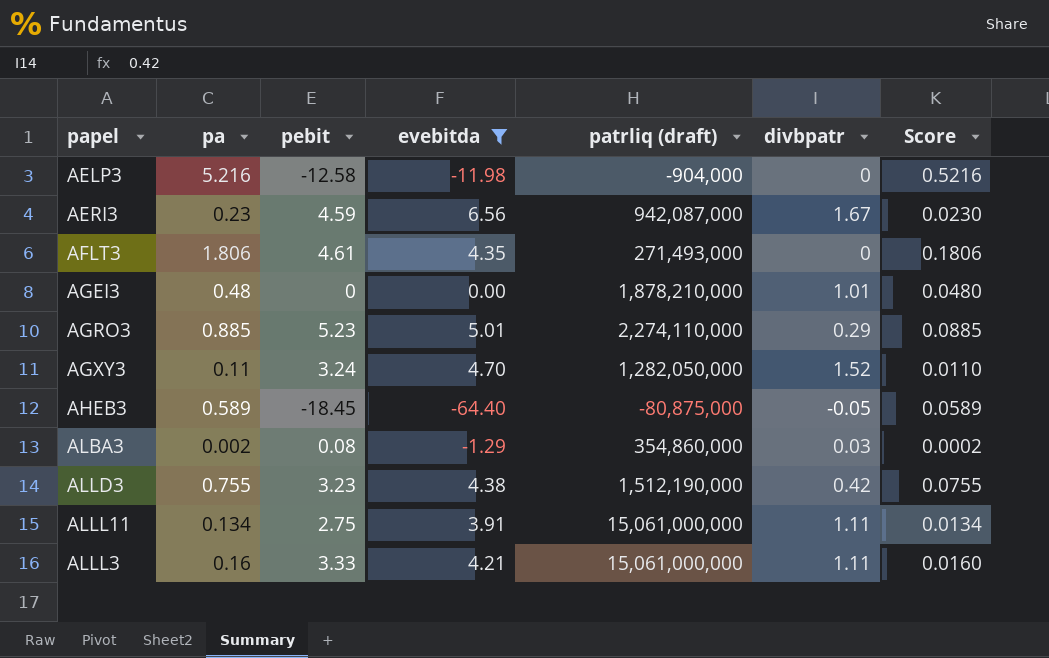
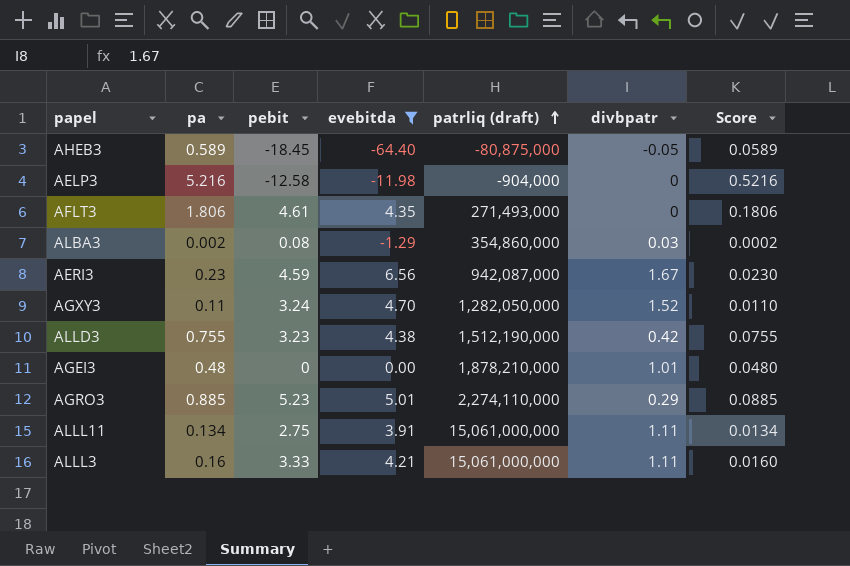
row order: none -> patrliq (draft) ascending

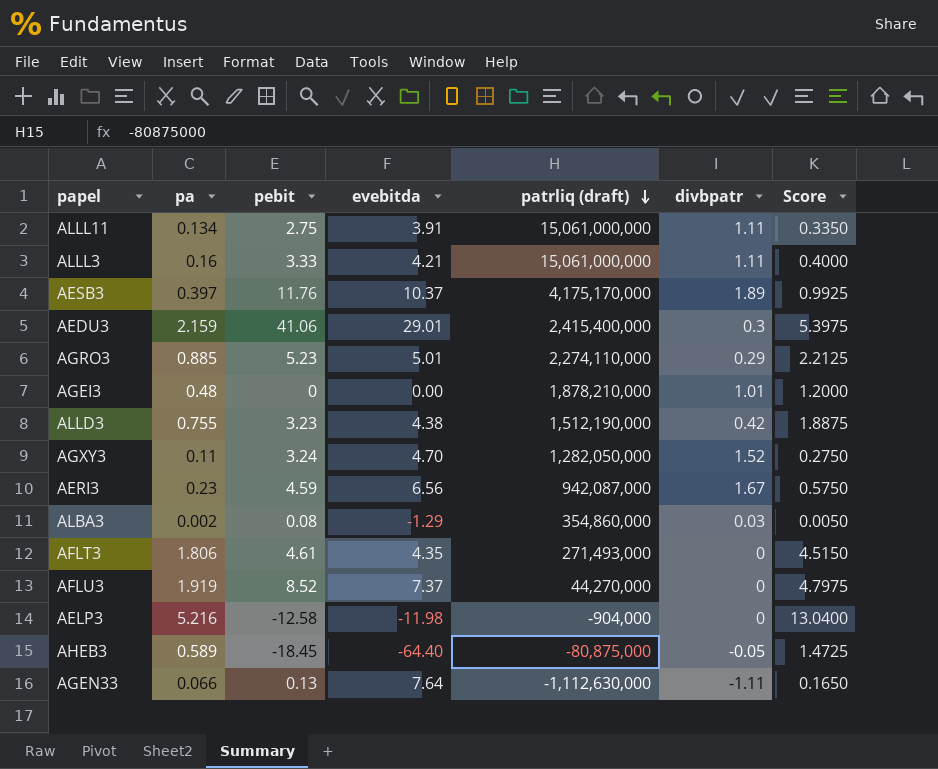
filter: evebitda <= 6.56 -> none
row order: patrliq (draft) ascending -> patrliq (draft) descending
column Score | formula: [pa] * 0.1 -> [pa] * 2.5

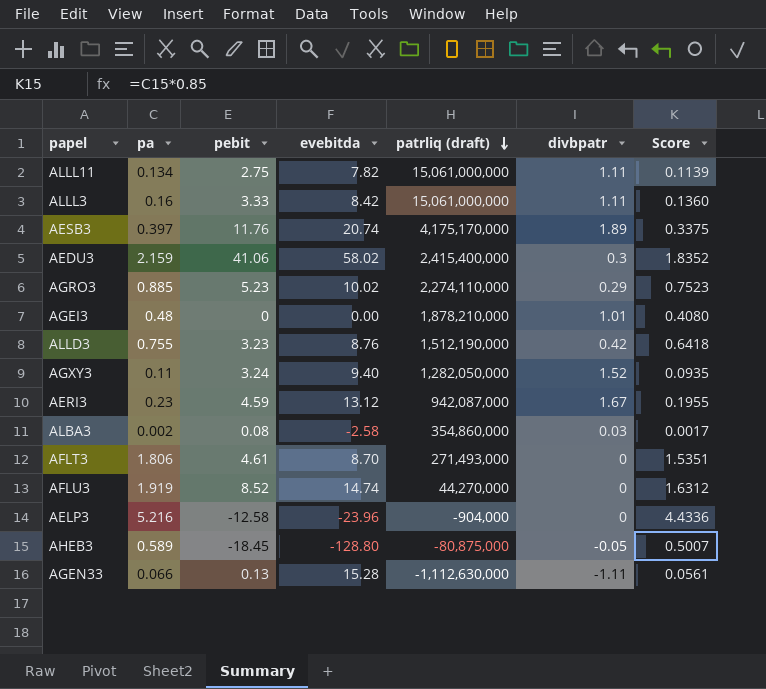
column Score | formula: [pa] * 2.5 -> [pa] * 0.85
ALLL11 | evebitda: 3.91 -> 7.82
ALLL3 | evebitda: 4.21 -> 8.42
AESB3 | evebitda: 10.37 -> 20.74
AEDU3 | evebitda: 29.01 -> 58.02
AGRO3 | evebitda: 5.01 -> 10.02
ALLD3 | evebitda: 4.38 -> 8.76
AGXY3 | evebitda: 4.70 -> 9.40
AERI3 | evebitda: 6.56 -> 13.12
ALBA3 | evebitda: -1.29 -> -2.58
AFLT3 | evebitda: 4.35 -> 8.70
AFLU3 | evebitda: 7.37 -> 14.74
AELP3 | evebitda: -11.98 -> -23.96
AHEB3 | evebitda: -64.40 -> -128.80
AGEN33 | evebitda: 7.64 -> 15.28

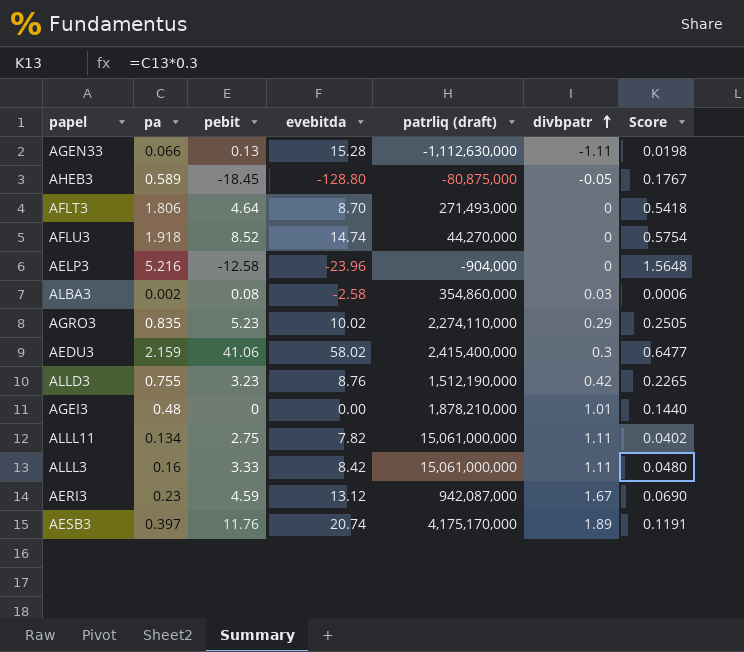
row order: patrliq (draft) descending -> divbpatr ascending
column Score | formula: [pa] * 0.85 -> [pa] * 0.3
row AGXY3: 0.11 | 3.24 | 9.40 | 1,282,050,000 | 1.52 | 0.0935 -> none
AFLT3 | pebit: 4.61 -> 4.64
AFLU3 | pa: 1.919 -> 1.918
AGRO3 | pa: 0.885 -> 0.835

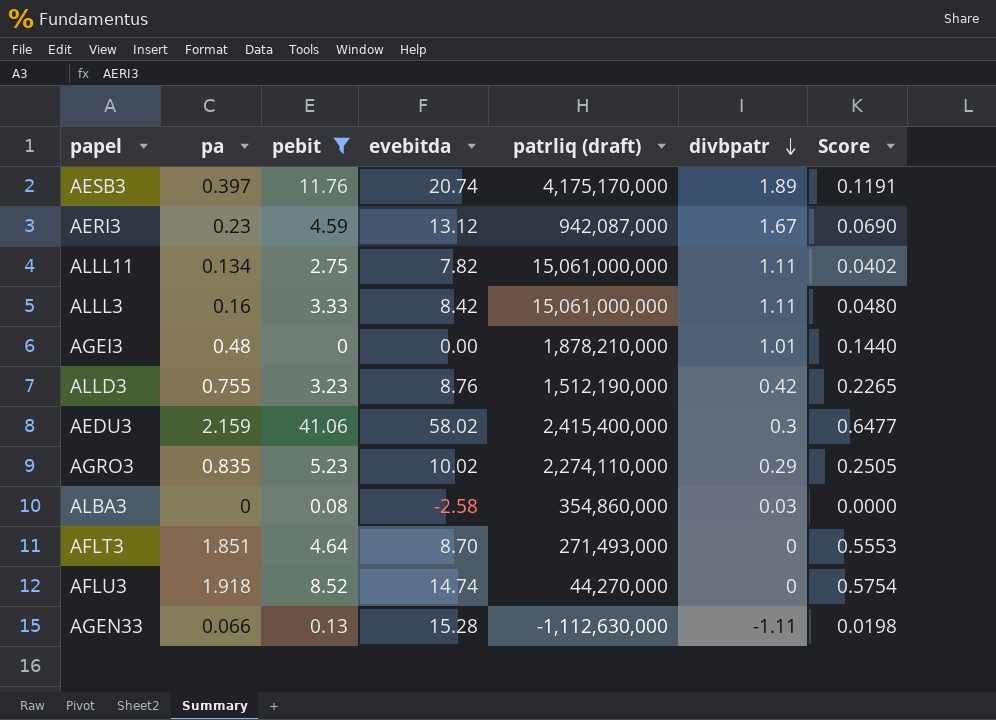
filter: none -> pebit >= 0
row order: divbpatr ascending -> divbpatr descending
ALBA3 | pa: 0.002 -> 0
ALBA3 | Score: 0.0006 -> 0.0000
AFLT3 | pa: 1.806 -> 1.851
AFLT3 | Score: 0.5418 -> 0.5553

